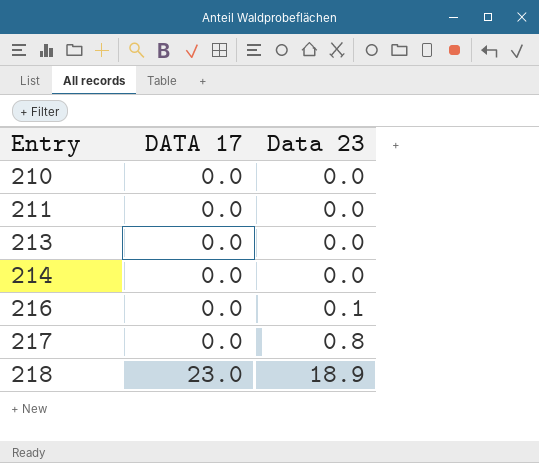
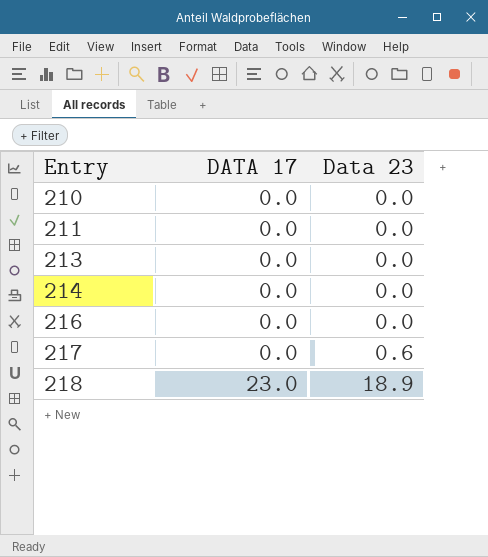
216 | Data 23: 0.1 -> 0.0
217 | Data 23: 0.8 -> 0.6

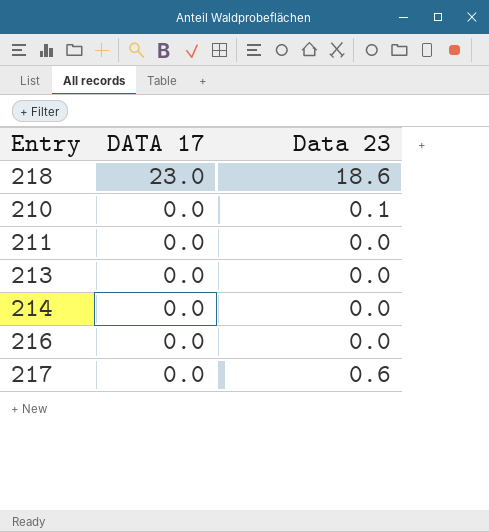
row order: Entry ascending -> DATA 17 descending
218 | Data 23: 18.9 -> 18.6
210 | Data 23: 0.0 -> 0.1

